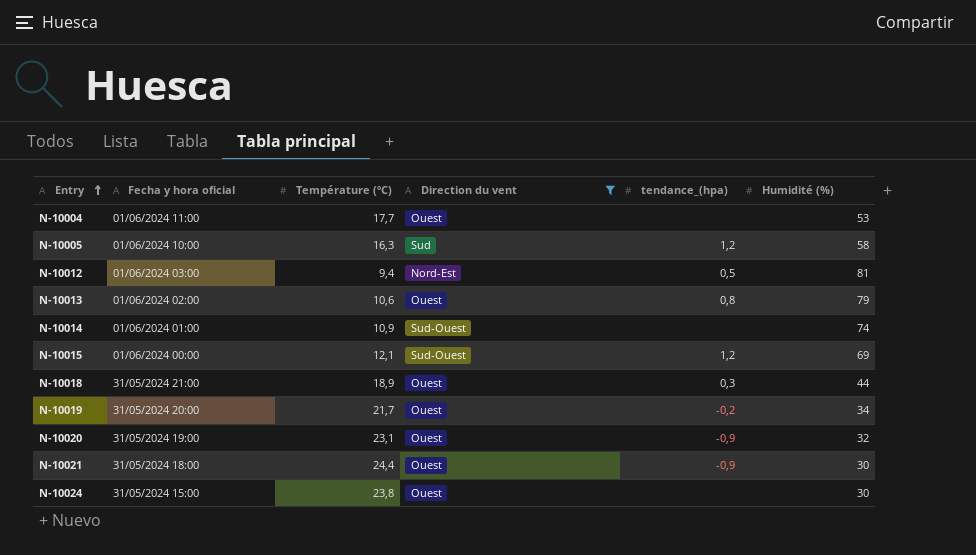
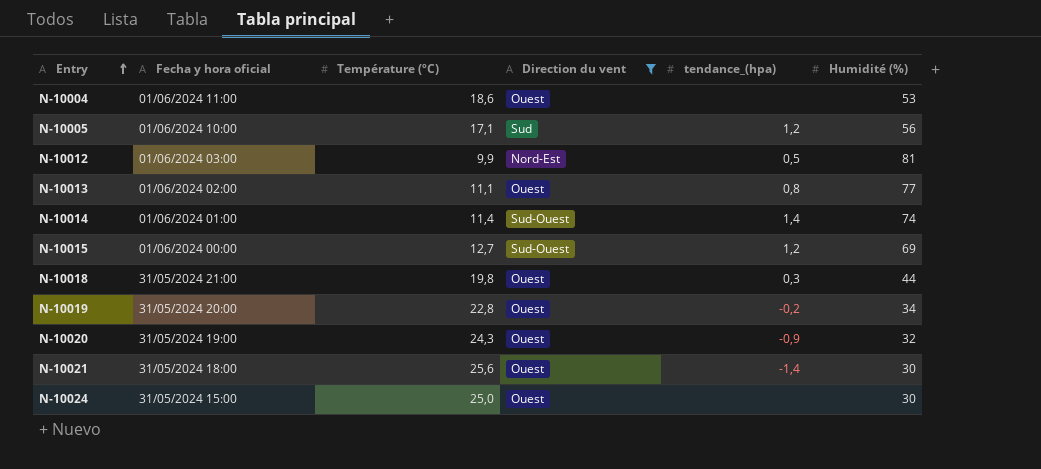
N-10004 | Température (ºC): 17,7 -> 18,6
N-10005 | Température (ºC): 16,3 -> 17,1
N-10005 | Humidité (%): 58 -> 56
N-10012 | Température (ºC): 9,4 -> 9,9
N-10013 | Température (ºC): 10,6 -> 11,1
N-10013 | Humidité (%): 79 -> 77
N-10014 | Température (ºC): 10,9 -> 11,4
N-10014 | tendance_(hpa): none -> 1,4
N-10015 | Température (ºC): 12,1 -> 12,7
N-10018 | Température (ºC): 18,9 -> 19,8
N-10019 | Température (ºC): 21,7 -> 22,8
N-10020 | Température (ºC): 23,1 -> 24,3
N-10021 | Température (ºC): 24,4 -> 25,6
N-10021 | tendance_(hpa): -0,9 -> -1,4
N-10024 | Température (ºC): 23,8 -> 25,0

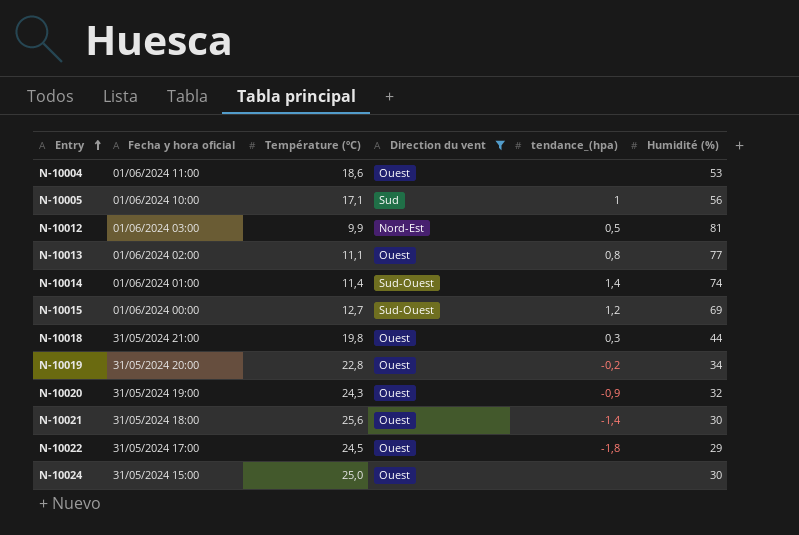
N-10005 | tendance_(hpa): 1,2 -> 1
row N-10022: none -> 31/05/2024 17:00 | 24,5 | Ouest | -1,8 | 29

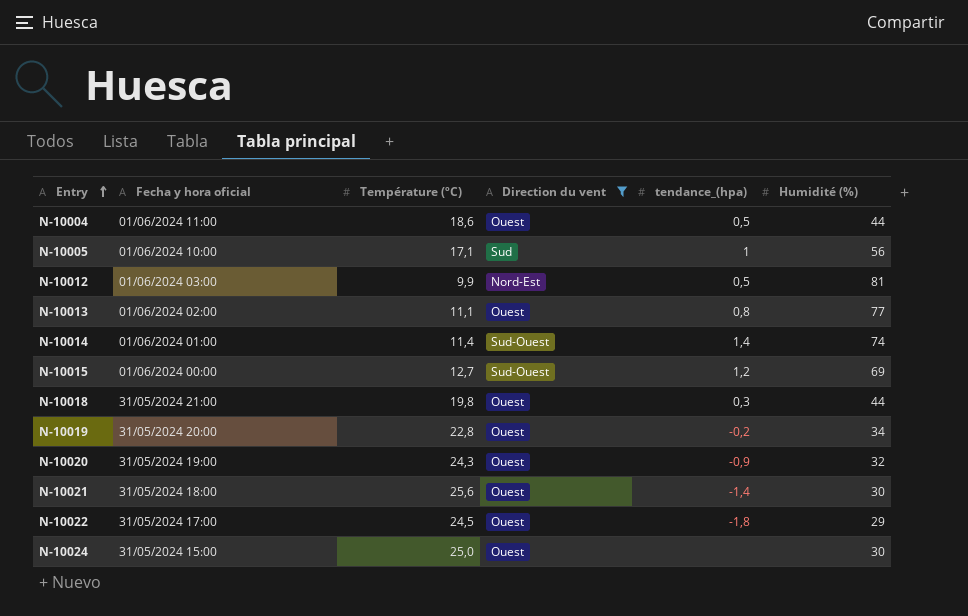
N-10004 | tendance_(hpa): none -> 0,5
N-10004 | Humidité (%): 53 -> 44

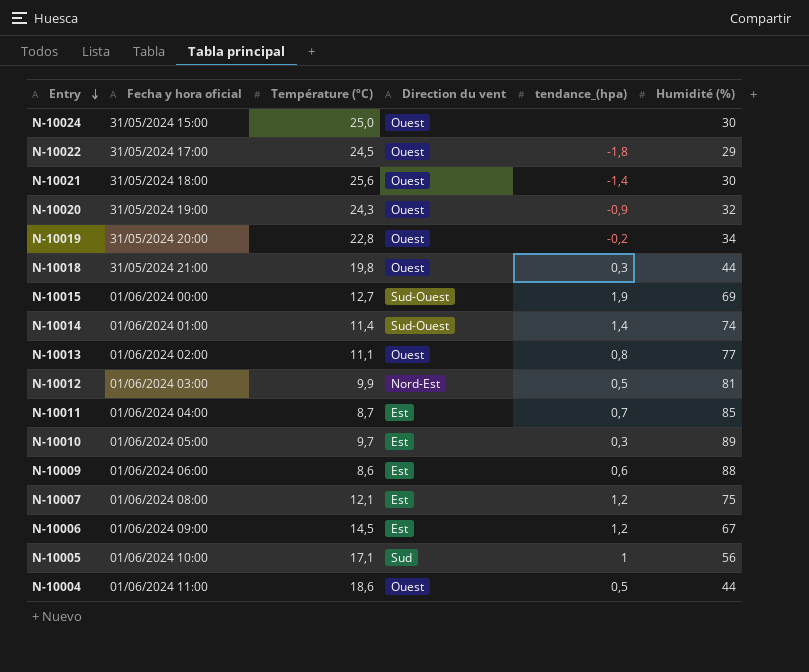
filter: Direction du vent != Est -> none
row order: Entry ascending -> Entry descending
N-10015 | tendance_(hpa): 1,2 -> 1,9

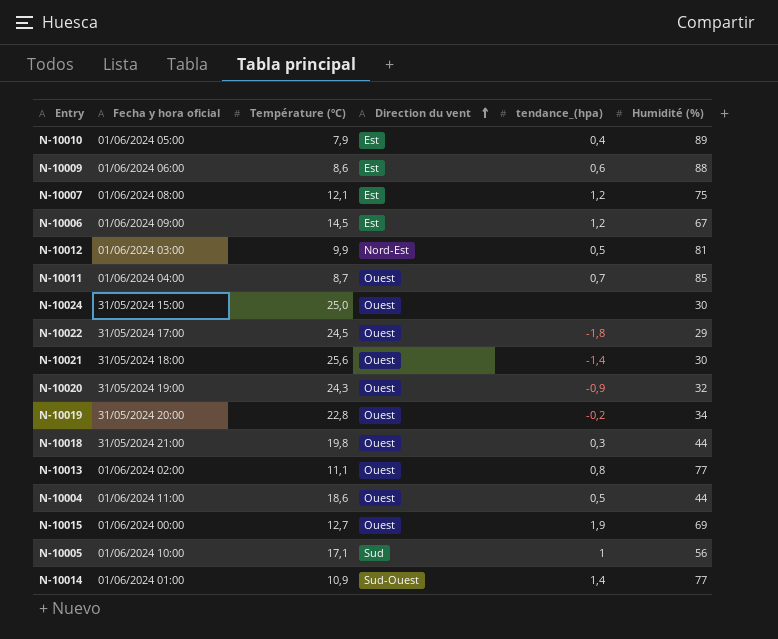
row order: Entry descending -> Direction du vent ascending
N-10010 | Température (ºC): 9,7 -> 7,9
N-10010 | tendance_(hpa): 0,3 -> 0,4
N-10011 | Direction du vent: Est -> Ouest
N-10015 | Direction du vent: Sud-Ouest -> Ouest
N-10014 | Température (ºC): 11,4 -> 10,9
N-10014 | Humidité (%): 74 -> 77

